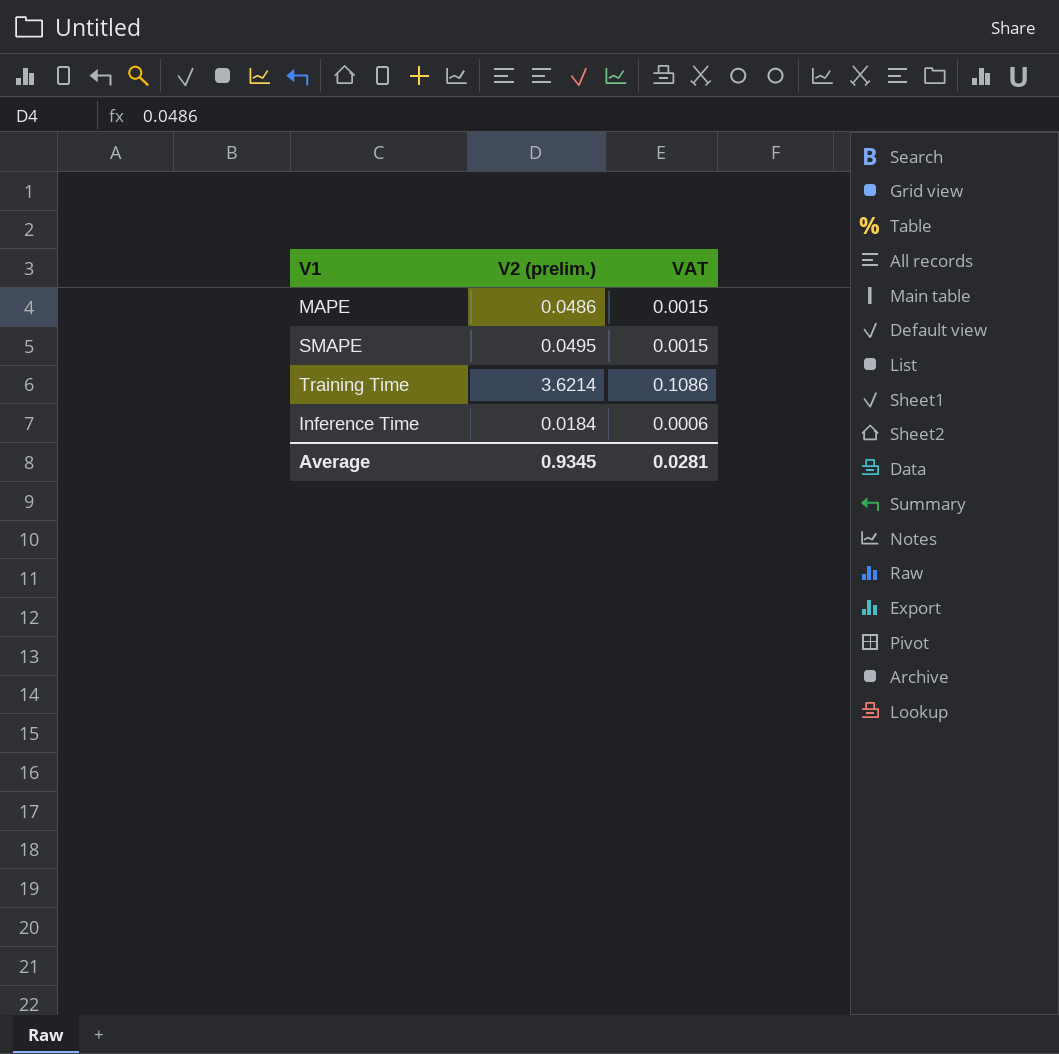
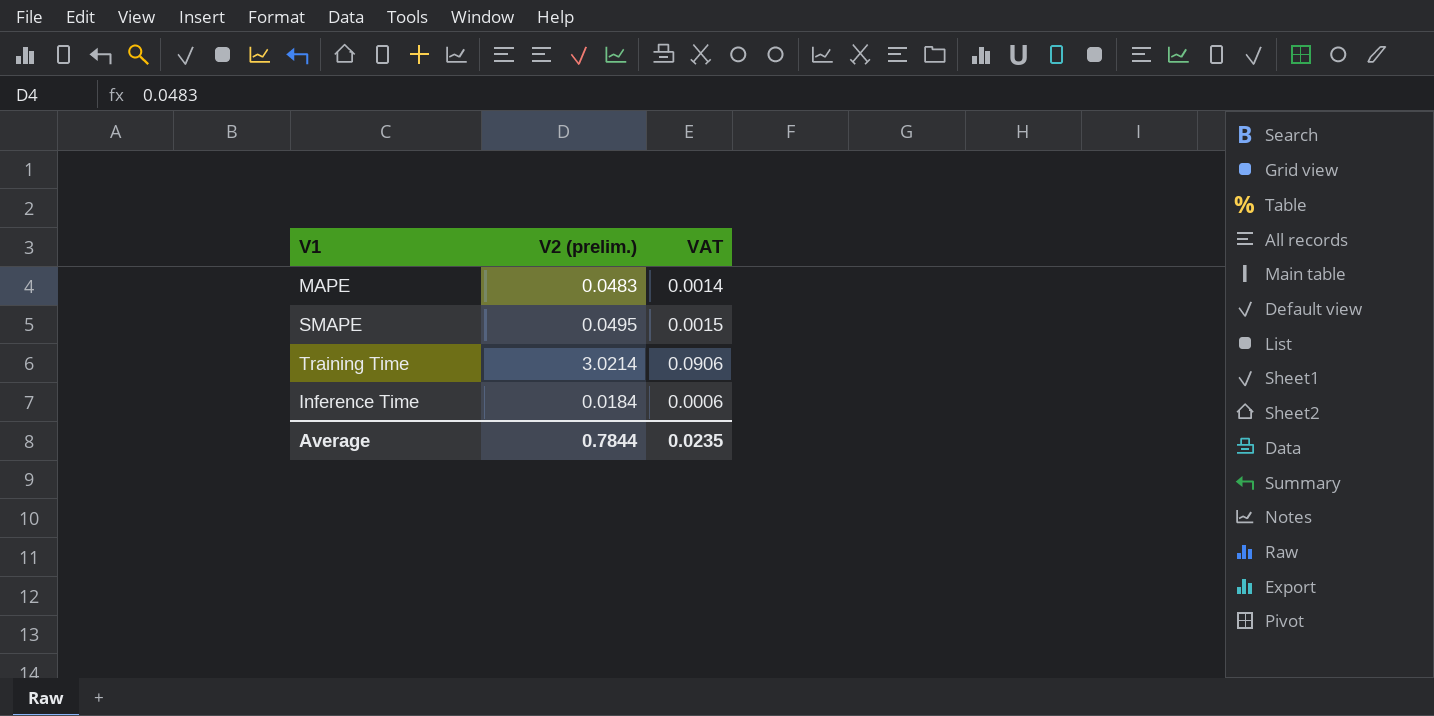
MAPE | V2 (prelim.): 0.0486 -> 0.0483
MAPE | VAT: 0.0015 -> 0.0014
Training Time | V2 (prelim.): 3.6214 -> 3.0214
Training Time | VAT: 0.1086 -> 0.0906
Average | V2 (prelim.): 0.9345 -> 0.7844
Average | VAT: 0.0281 -> 0.0235

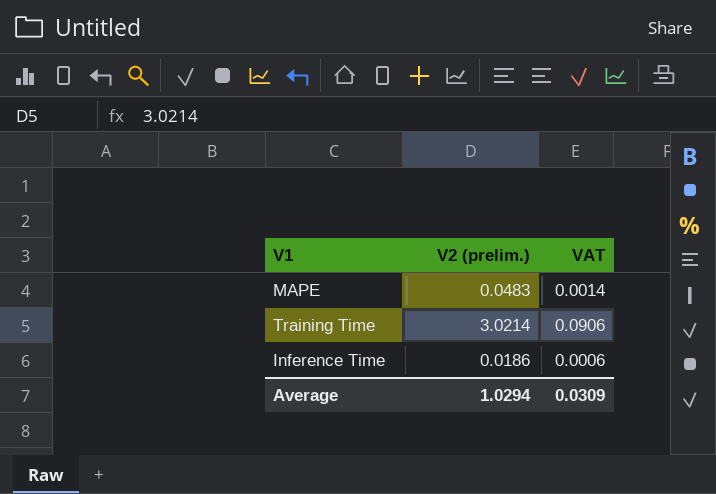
row SMAPE: 0.0495 | 0.0015 -> none
Inference Time | V2 (prelim.): 0.0184 -> 0.0186
Average | V2 (prelim.): 0.7844 -> 1.0294
Average | VAT: 0.0235 -> 0.0309

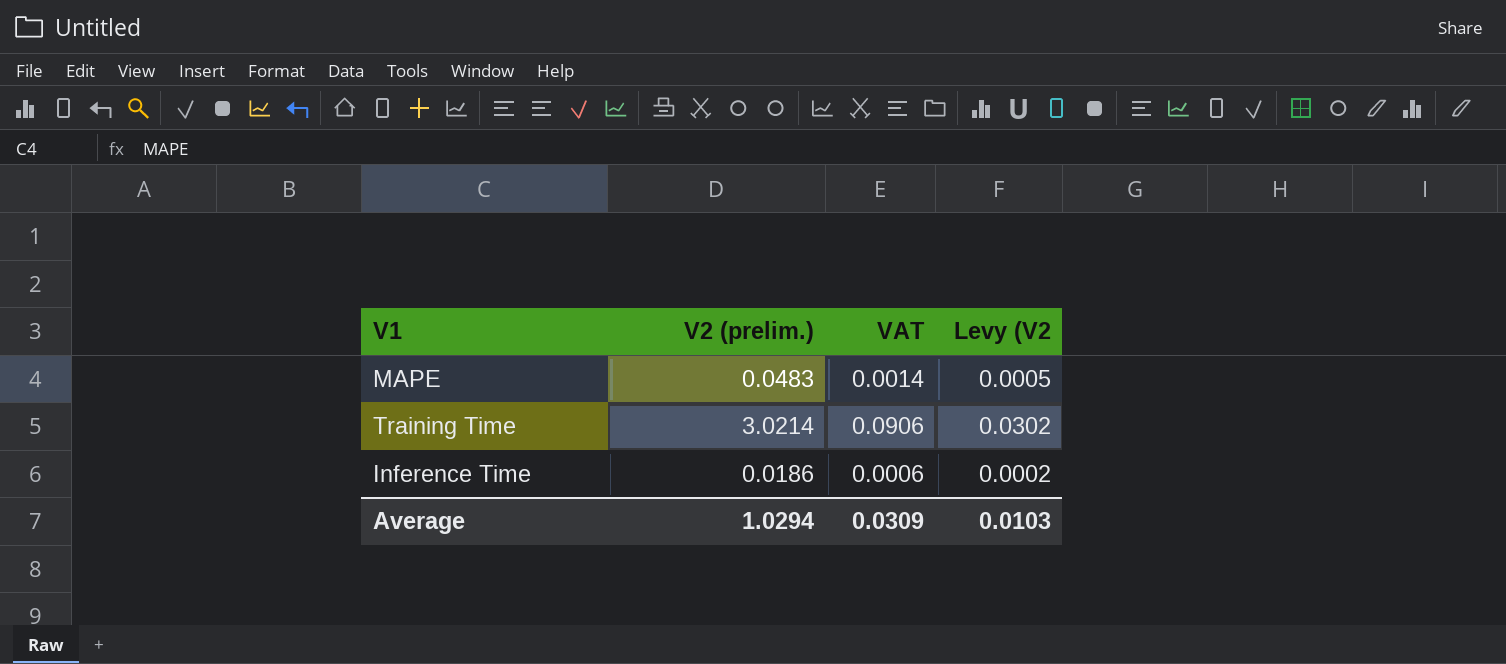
column Levy (V2 | formula: none -> [V2 (prelim.)] * 0.01

